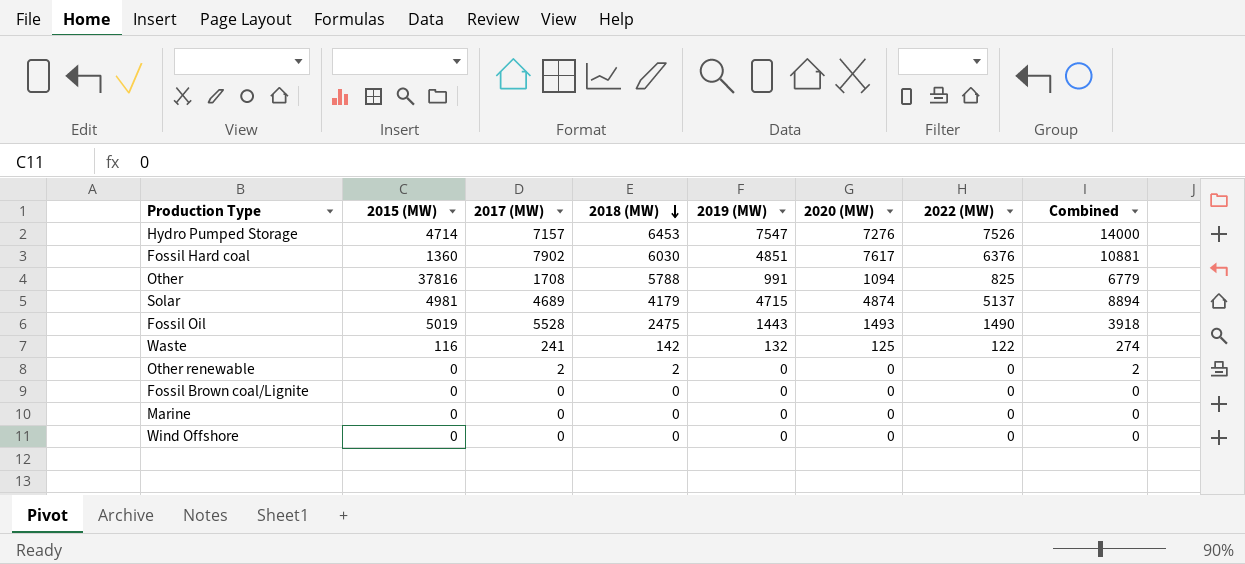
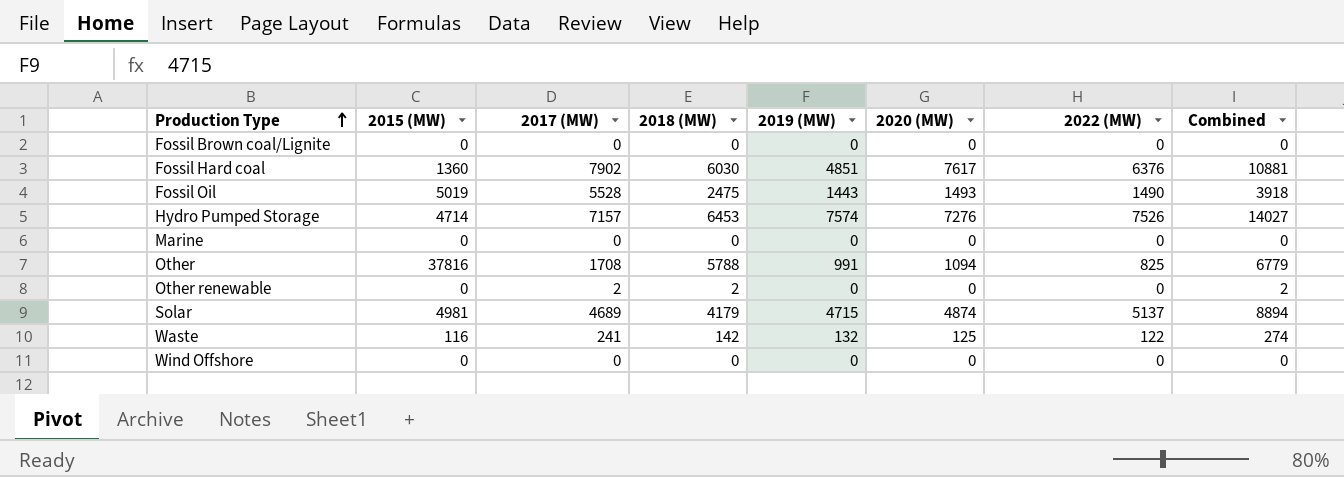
row order: 2018 (MW) descending -> Production Type ascending
Hydro Pumped Storage | 2019 (MW): 7547 -> 7574
Hydro Pumped Storage | Combined: 14000 -> 14027

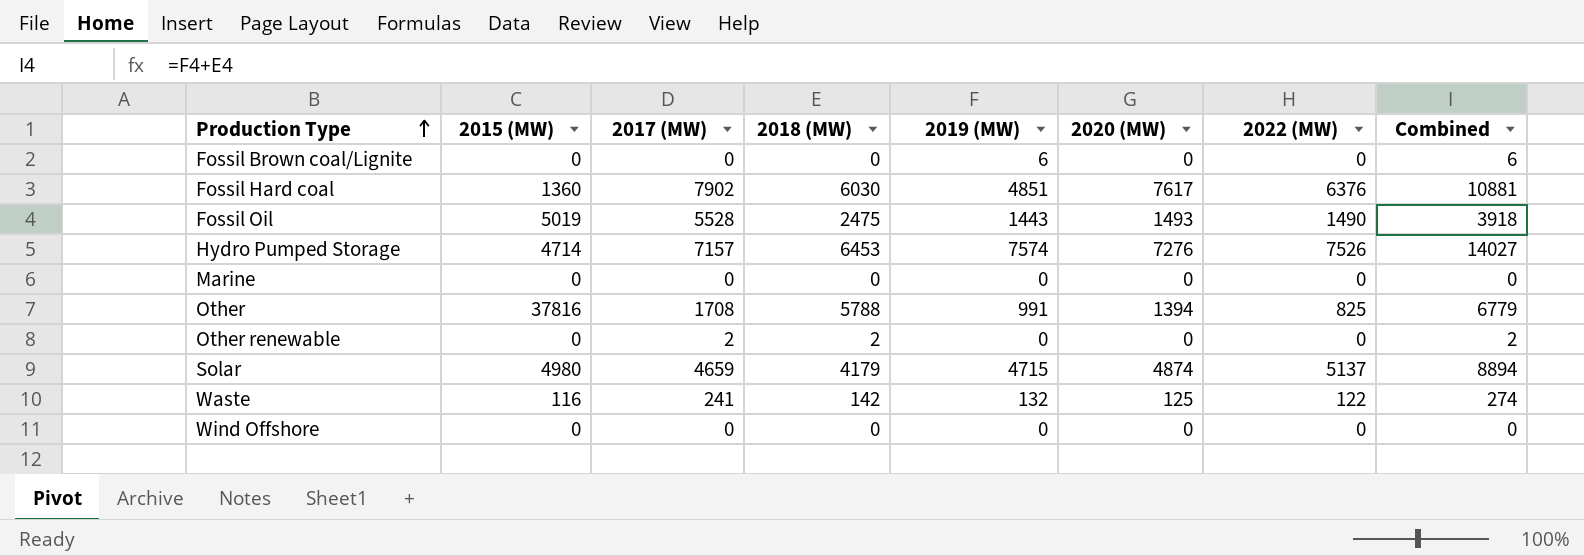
Fossil Brown coal/Lignite | 2019 (MW): 0 -> 6
Fossil Brown coal/Lignite | Combined: 0 -> 6
Other | 2020 (MW): 1094 -> 1394
Solar | 2015 (MW): 4981 -> 4980
Solar | 2017 (MW): 4689 -> 4659

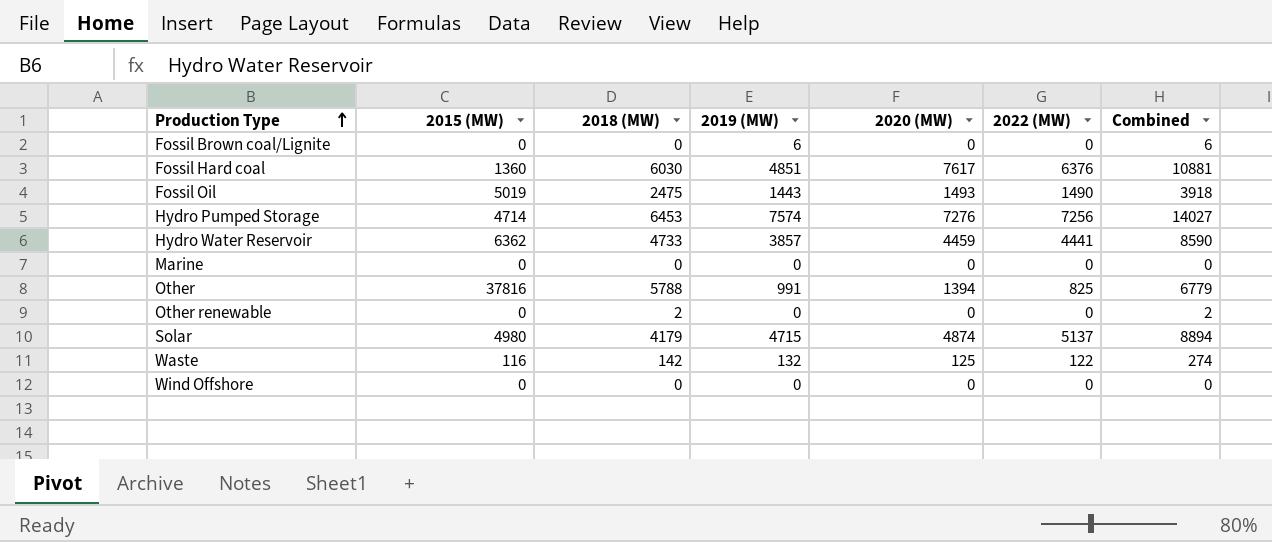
column 2017 (MW) | position: 3 -> none
Hydro Pumped Storage | 2022 (MW): 7526 -> 7256
row Hydro Water Reservoir: none -> 6362 | 4733 | 3857 | 4459 | 4441 | 8590

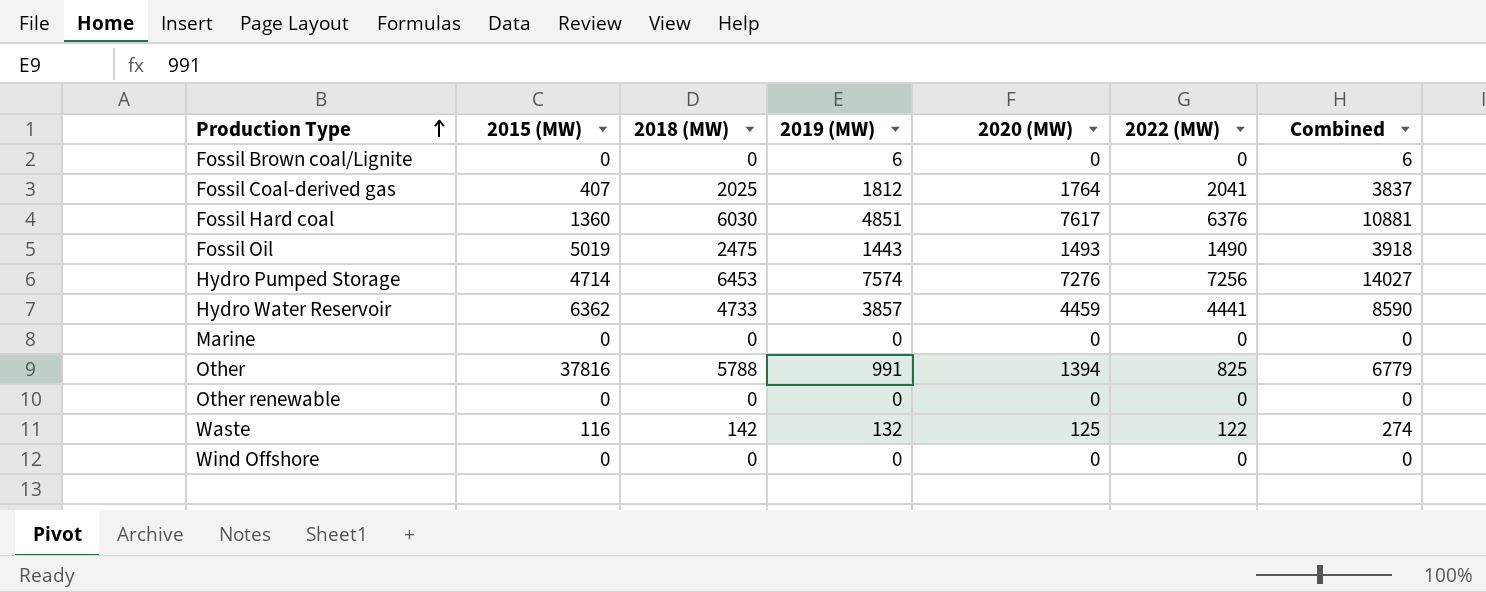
row Solar: 4980 | 4179 | 4715 | 4874 | 5137 | 8894 -> none
row Fossil Coal-derived gas: none -> 407 | 2025 | 1812 | 1764 | 2041 | 3837
Other renewable | 2018 (MW): 2 -> 0
Other renewable | Combined: 2 -> 0

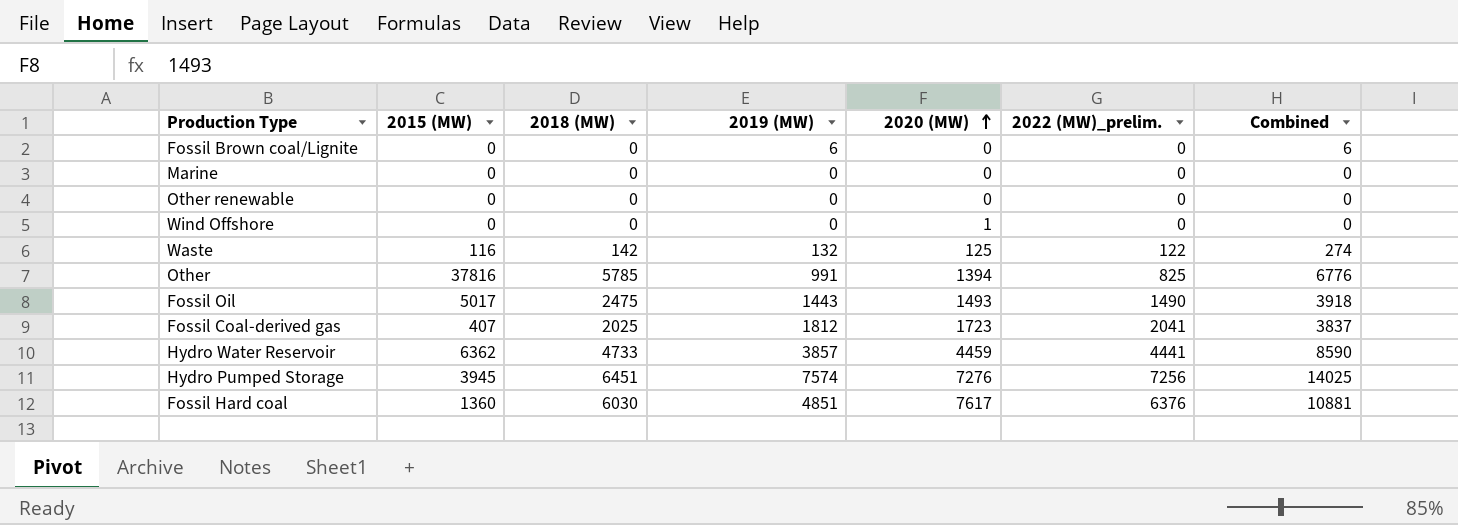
row order: Production Type ascending -> 2020 (MW) ascending
column name: 2022 (MW) -> 2022 (MW)_prelim.
Wind Offshore | 2020 (MW): 0 -> 1
Other | 2018 (MW): 5788 -> 5785
Other | Combined: 6779 -> 6776
Fossil Oil | 2015 (MW): 5019 -> 5017
Fossil Coal-derived gas | 2020 (MW): 1764 -> 1723
Hydro Pumped Storage | 2015 (MW): 4714 -> 3945
Hydro Pumped Storage | 2018 (MW): 6453 -> 6451
Hydro Pumped Storage | Combined: 14027 -> 14025

